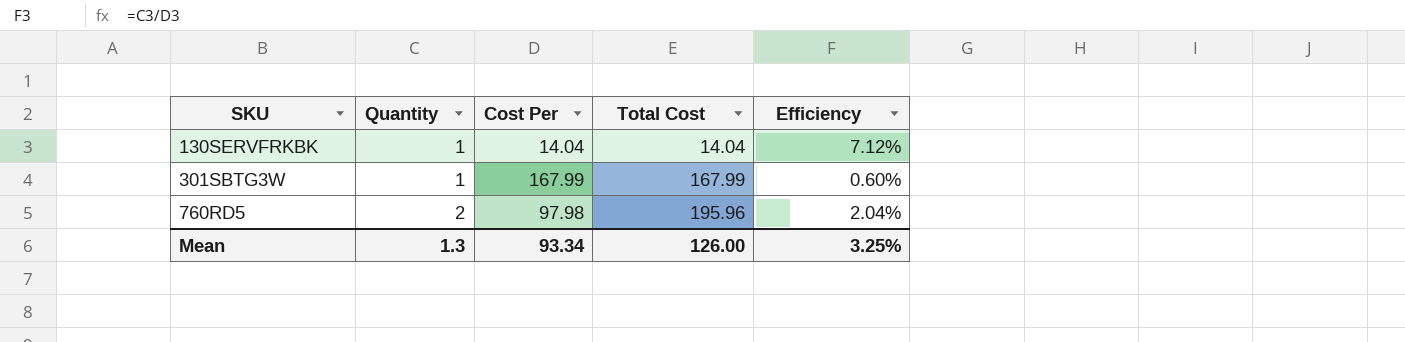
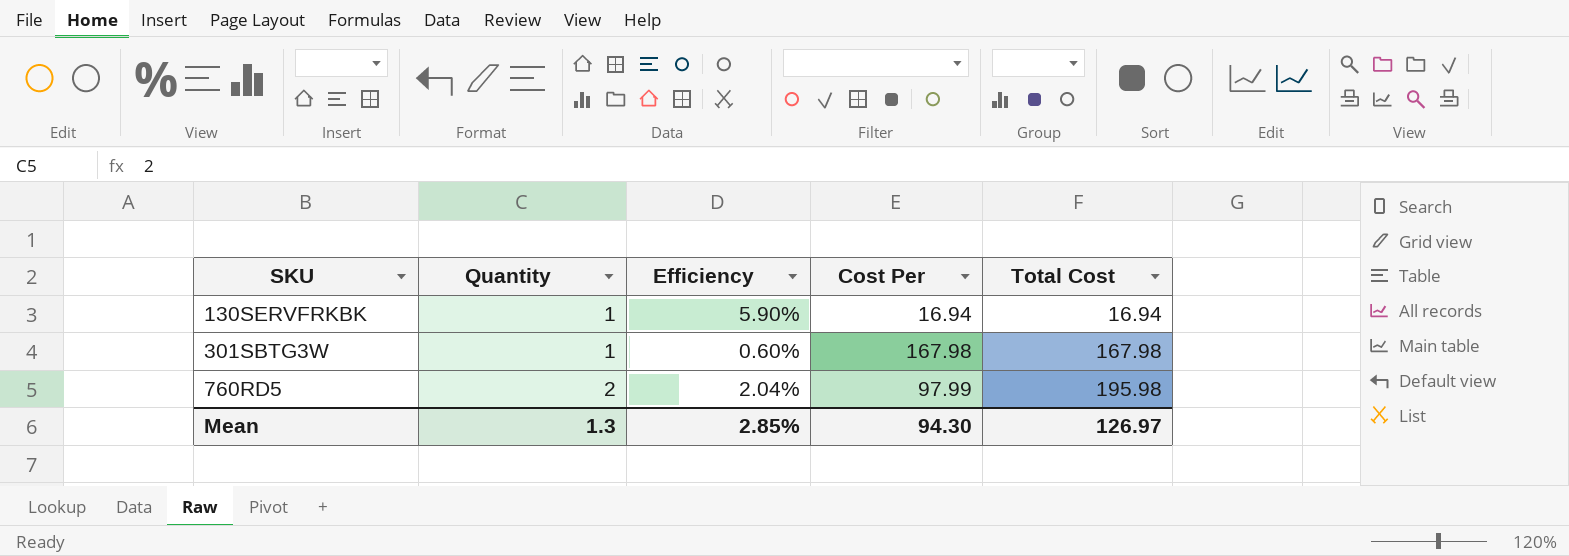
column Efficiency | position: 5 -> 3
130SERVFRKBK | Efficiency: 7.12% -> 5.90%
130SERVFRKBK | Cost Per: 14.04 -> 16.94
130SERVFRKBK | Total Cost: 14.04 -> 16.94
301SBTG3W | Cost Per: 167.99 -> 167.98
301SBTG3W | Total Cost: 167.99 -> 167.98
760RD5 | Cost Per: 97.98 -> 97.99
760RD5 | Total Cost: 195.96 -> 195.98
Mean | Efficiency: 3.25% -> 2.85%
Mean | Cost Per: 93.34 -> 94.30
Mean | Total Cost: 126.00 -> 126.97

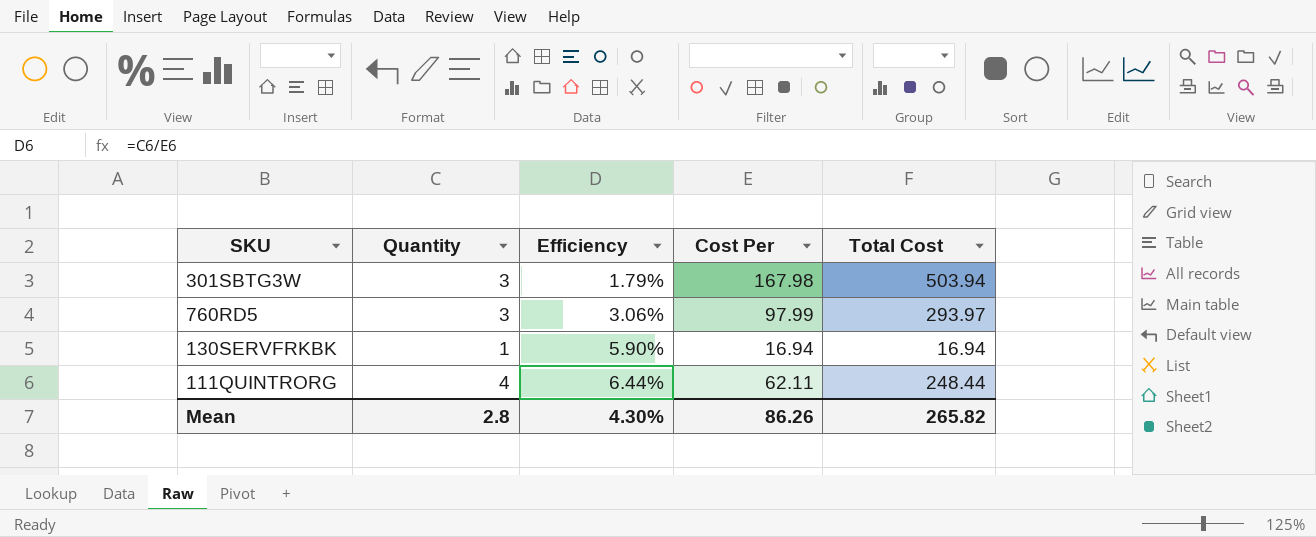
row order: SKU ascending -> Efficiency ascending
301SBTG3W | Quantity: 1 -> 3
301SBTG3W | Efficiency: 0.60% -> 1.79%
301SBTG3W | Total Cost: 167.98 -> 503.94
760RD5 | Quantity: 2 -> 3
760RD5 | Efficiency: 2.04% -> 3.06%
760RD5 | Total Cost: 195.98 -> 293.97
row 111QUINTRORG: none -> 4 | 6.44% | 62.11 | 248.44
Mean | Quantity: 1.3 -> 2.8
Mean | Efficiency: 2.85% -> 4.30%
Mean | Cost Per: 94.30 -> 86.26
Mean | Total Cost: 126.97 -> 265.82

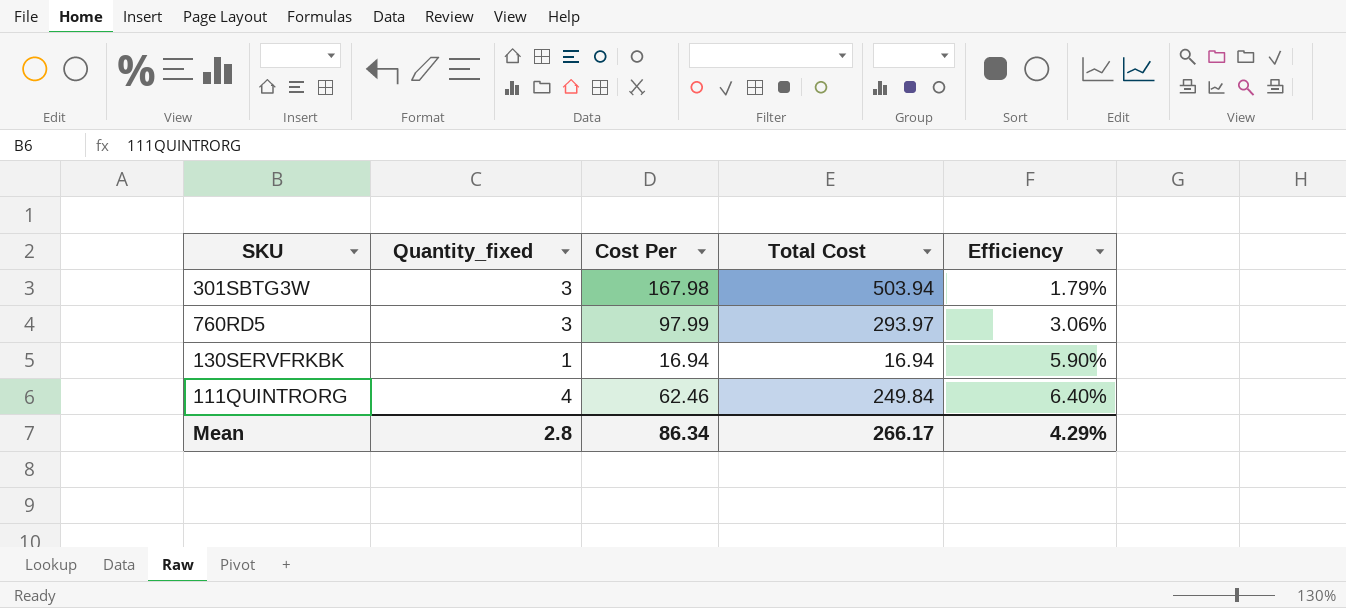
column name: Quantity -> Quantity_fixed
column Efficiency | position: 3 -> 5
111QUINTRORG | Cost Per: 62.11 -> 62.46
111QUINTRORG | Total Cost: 248.44 -> 249.84
111QUINTRORG | Efficiency: 6.44% -> 6.40%
Mean | Cost Per: 86.26 -> 86.34
Mean | Total Cost: 265.82 -> 266.17
Mean | Efficiency: 4.30% -> 4.29%

